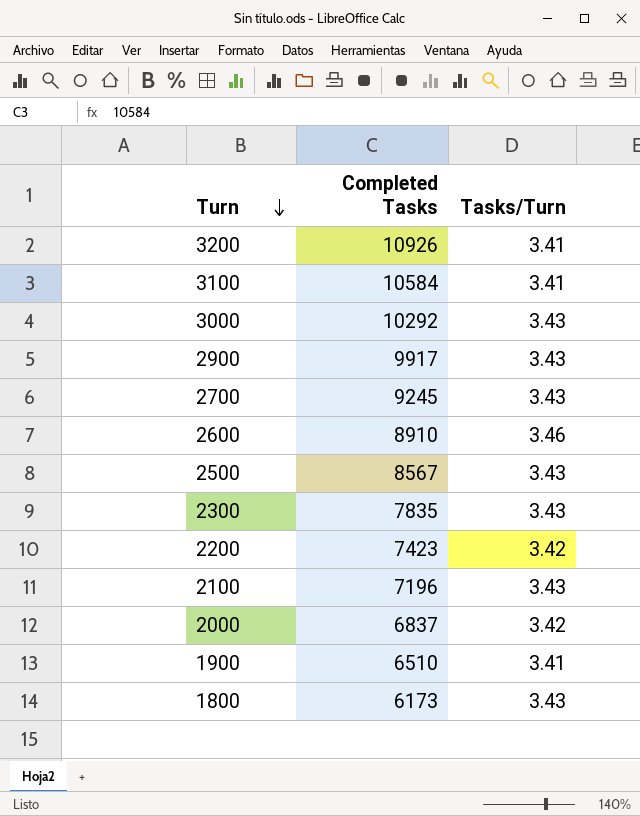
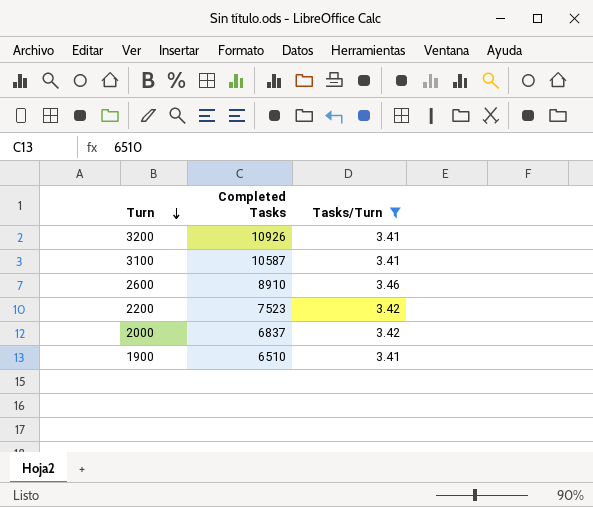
filter: none -> Tasks/Turn != 3.43
3100 | Completed Tasks: 10584 -> 10587
2200 | Completed Tasks: 7423 -> 7523

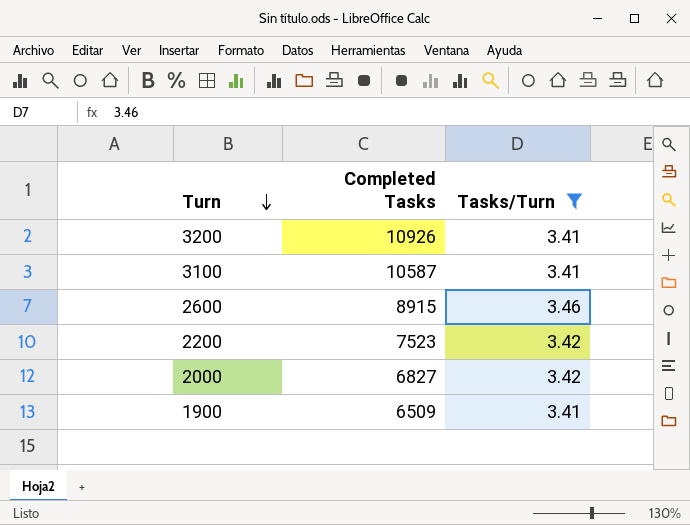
2600 | Completed Tasks: 8910 -> 8915
2000 | Completed Tasks: 6837 -> 6827
1900 | Completed Tasks: 6510 -> 6509

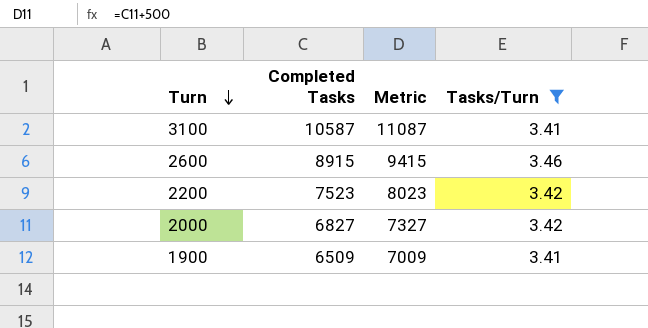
column Metric | formula: none -> [Completed Tasks] + 500
row 3200: 10926 | 3.41 -> none

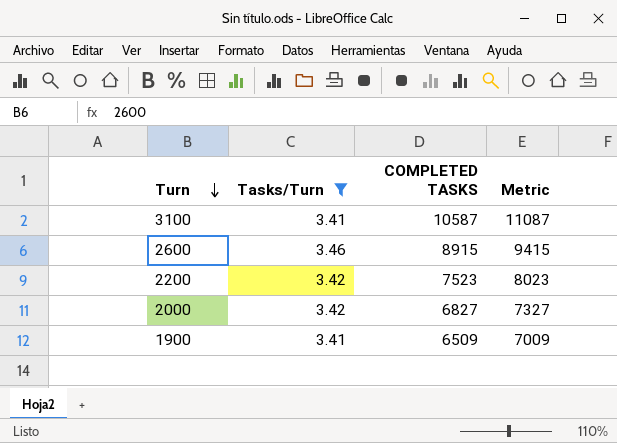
column Tasks/Turn | position: 4 -> 2
column name: Completed Tasks -> COMPLETED TASKS

